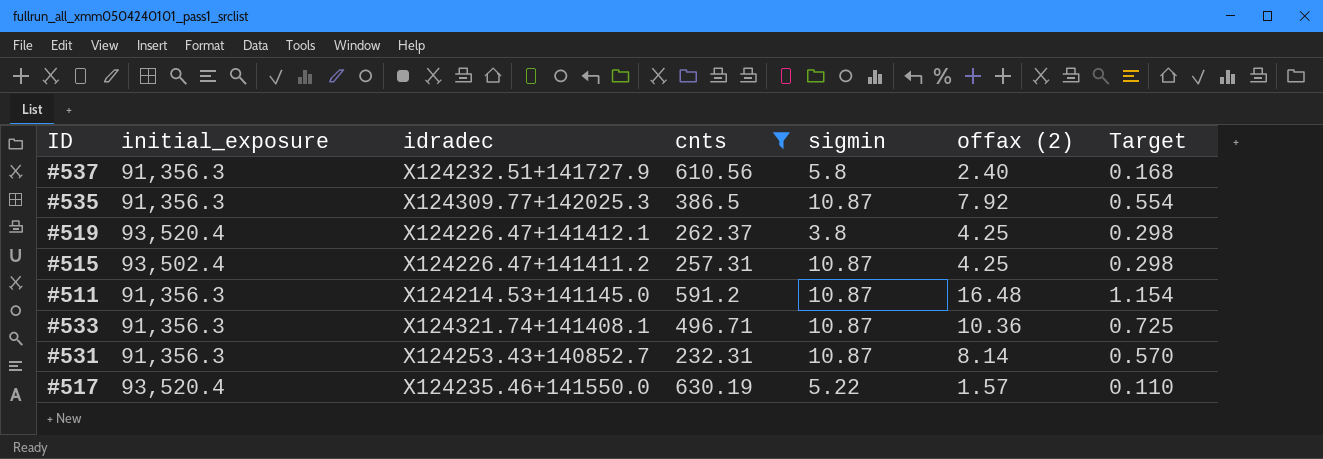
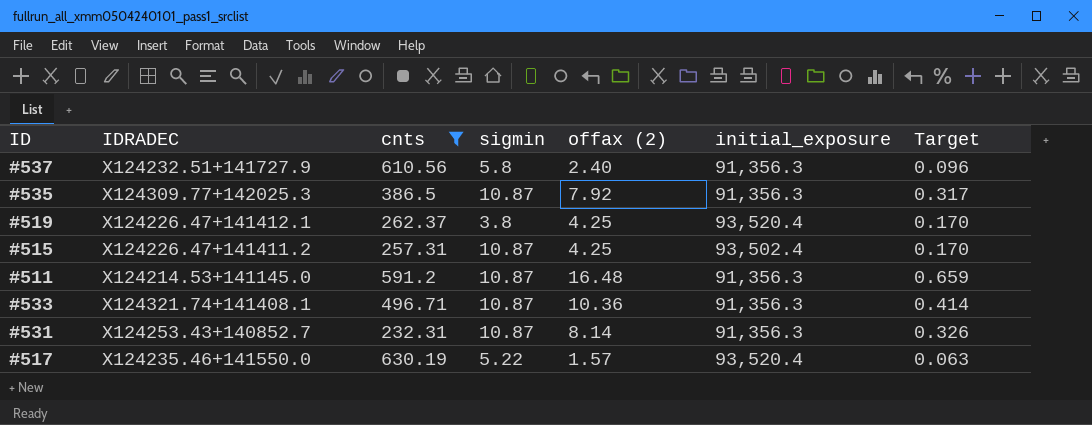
column name: idradec -> IDRADEC
column initial_exposure | position: 2 -> 6
column Target | formula: [offax (2)] * 0.07 -> [offax (2)] * 0.04

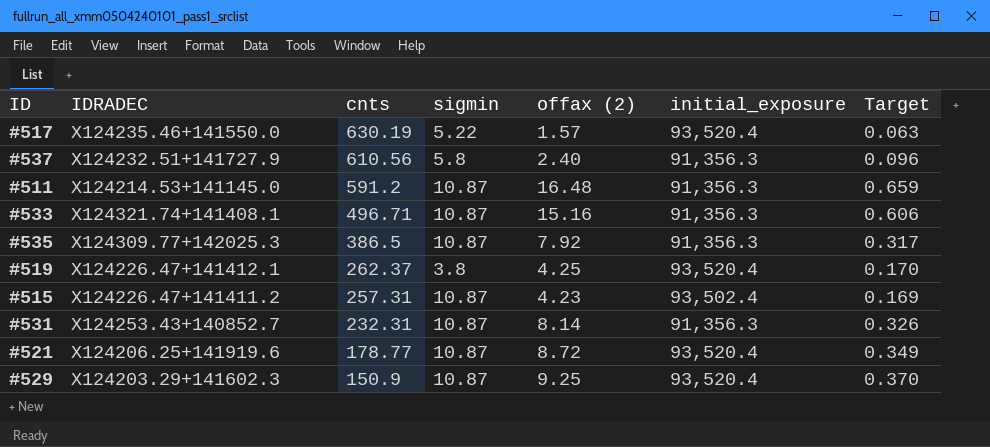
filter: cnts >= 232.31 -> none
row order: none -> cnts descending
#533 | offax (2): 10.36 -> 15.16
#533 | Target: 0.414 -> 0.606
#515 | offax (2): 4.25 -> 4.23
#515 | Target: 0.170 -> 0.169

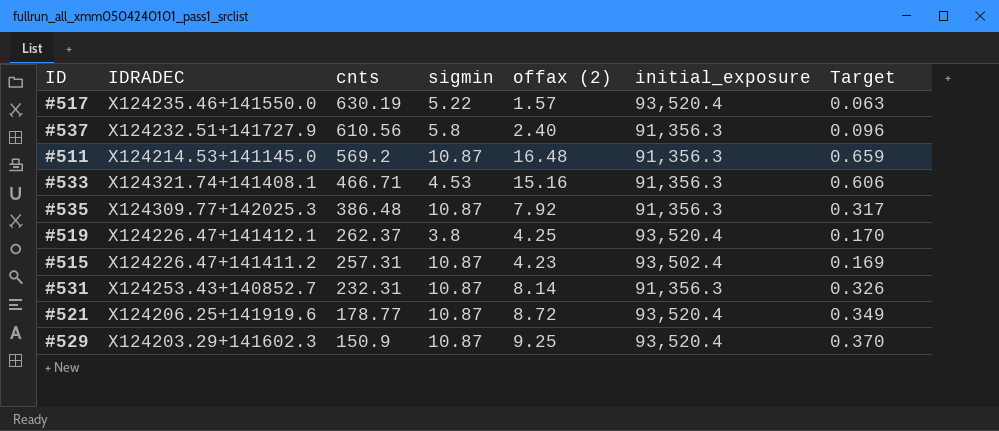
#511 | cnts: 591.2 -> 569.2
#533 | cnts: 496.71 -> 466.71
#533 | sigmin: 10.87 -> 4.53
#535 | cnts: 386.5 -> 386.48

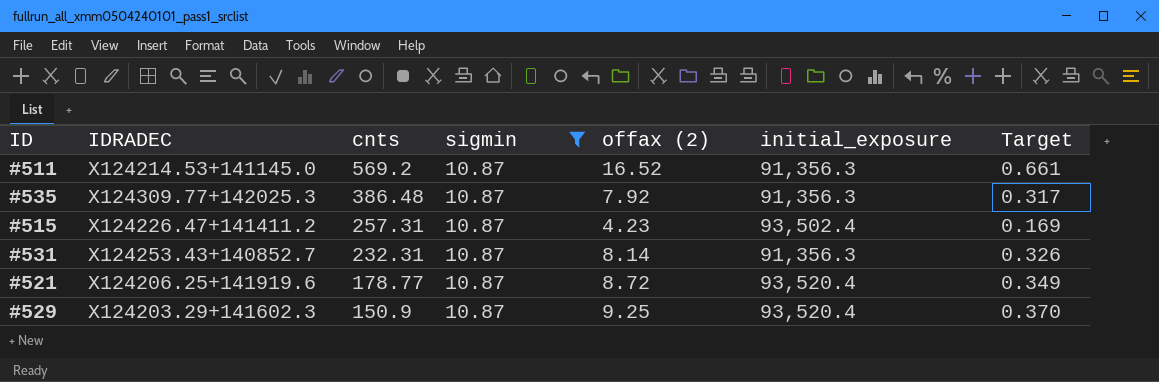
filter: none -> sigmin = 10.87
#511 | offax (2): 16.48 -> 16.52
#511 | Target: 0.659 -> 0.661

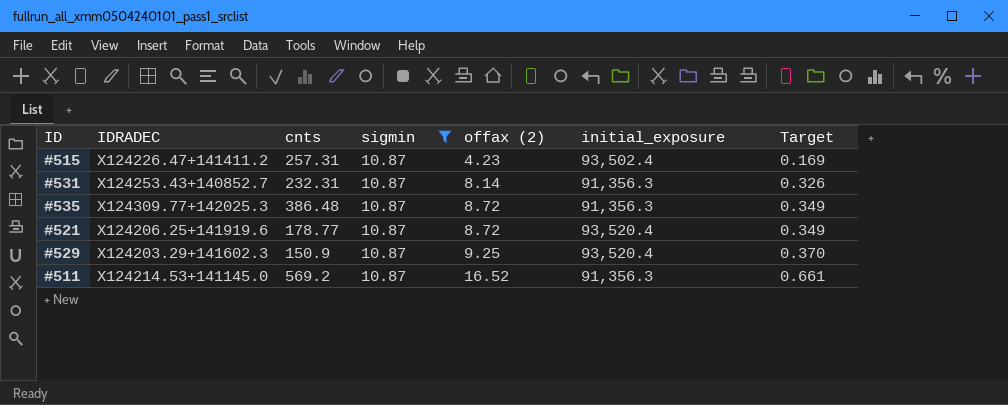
row order: cnts descending -> offax (2) ascending
#535 | offax (2): 7.92 -> 8.72
#535 | Target: 0.317 -> 0.349

